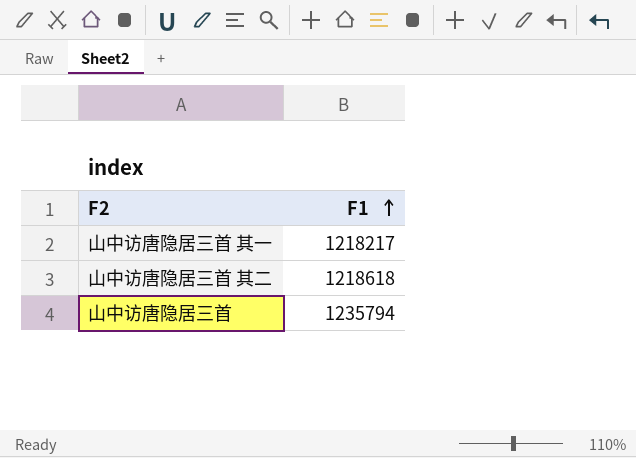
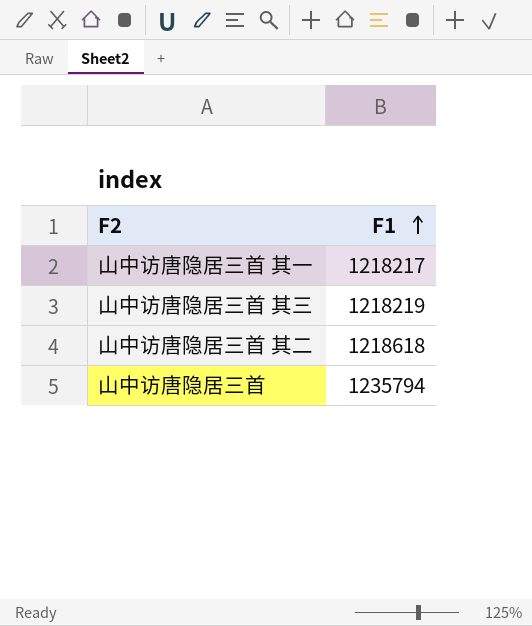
row 山中访唐隐居三首 其三: none -> 1218219

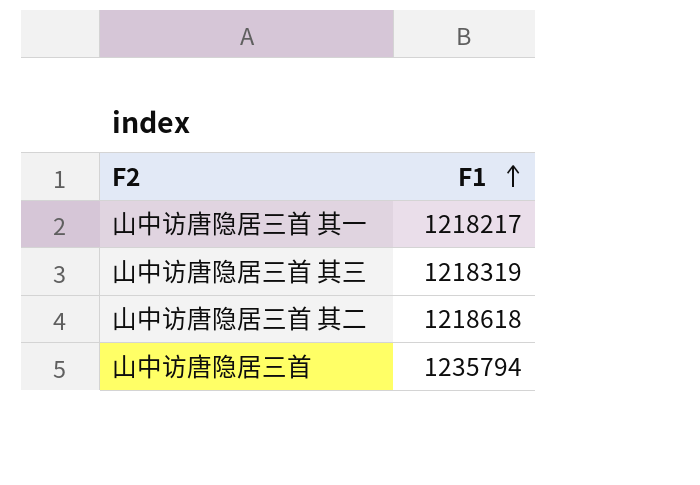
山中访唐隐居三首 其三 | F1: 1218219 -> 1218319

